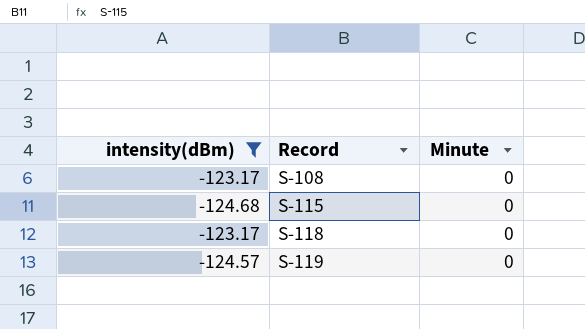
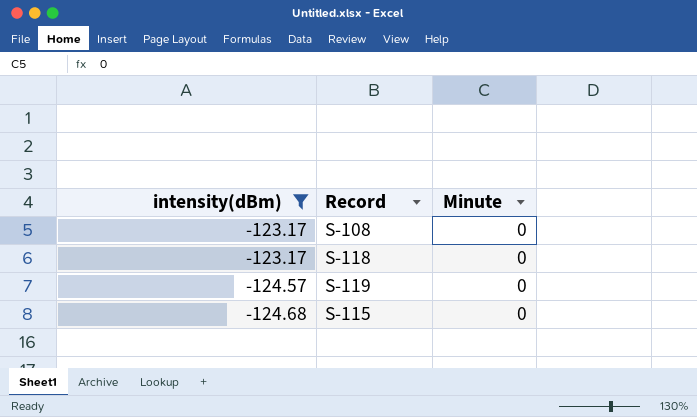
row order: Record ascending -> intensity(dBm) descending

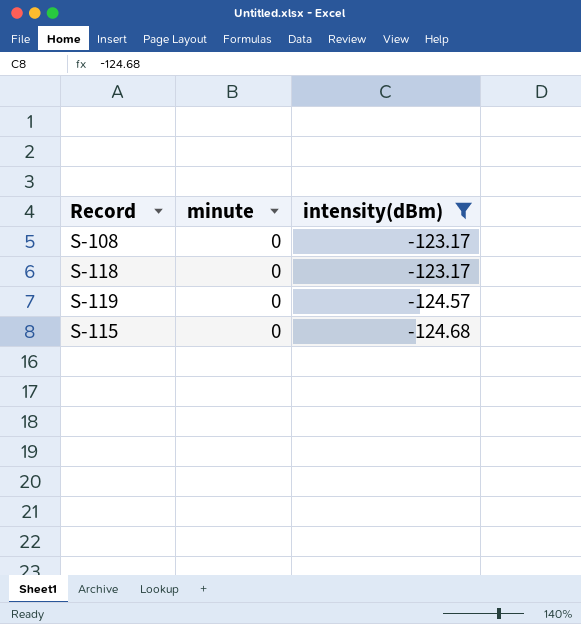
column name: Minute -> minute
column intensity(dBm) | position: 1 -> 3

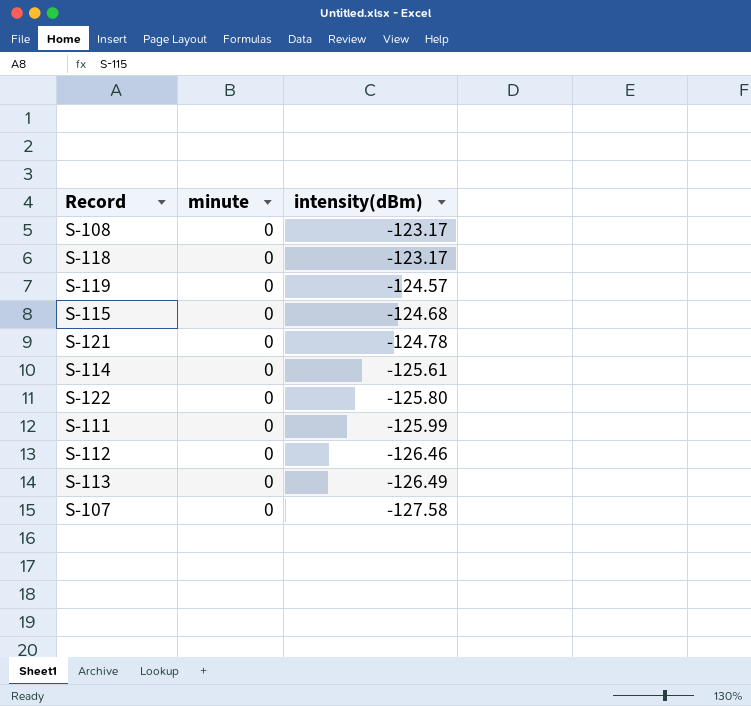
filter: intensity(dBm) >= -124.68 -> none

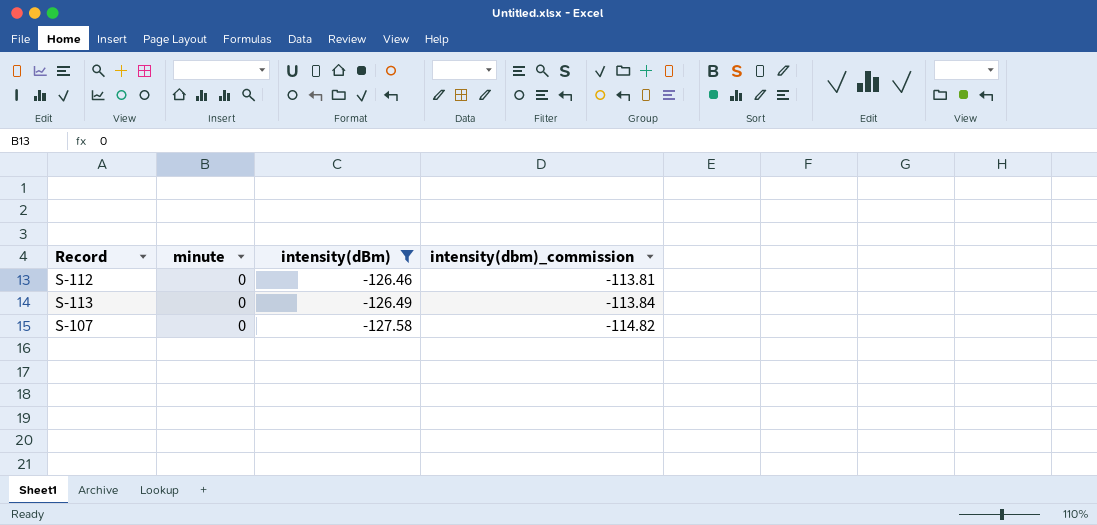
filter: none -> intensity(dBm) <= -126.46
column intensity(dbm)_commission | formula: none -> [intensity(dBm)] * 0.9

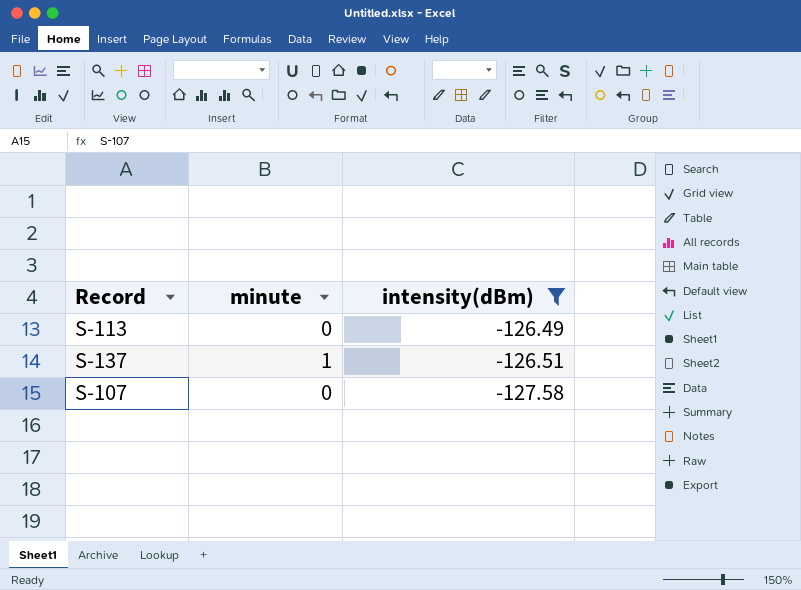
column intensity(dbm)_commission | formula: [intensity(dBm)] * 0.9 -> none
row S-112: 0 | -126.46 | -113.81 -> none
row S-137: none -> 1 | -126.51

